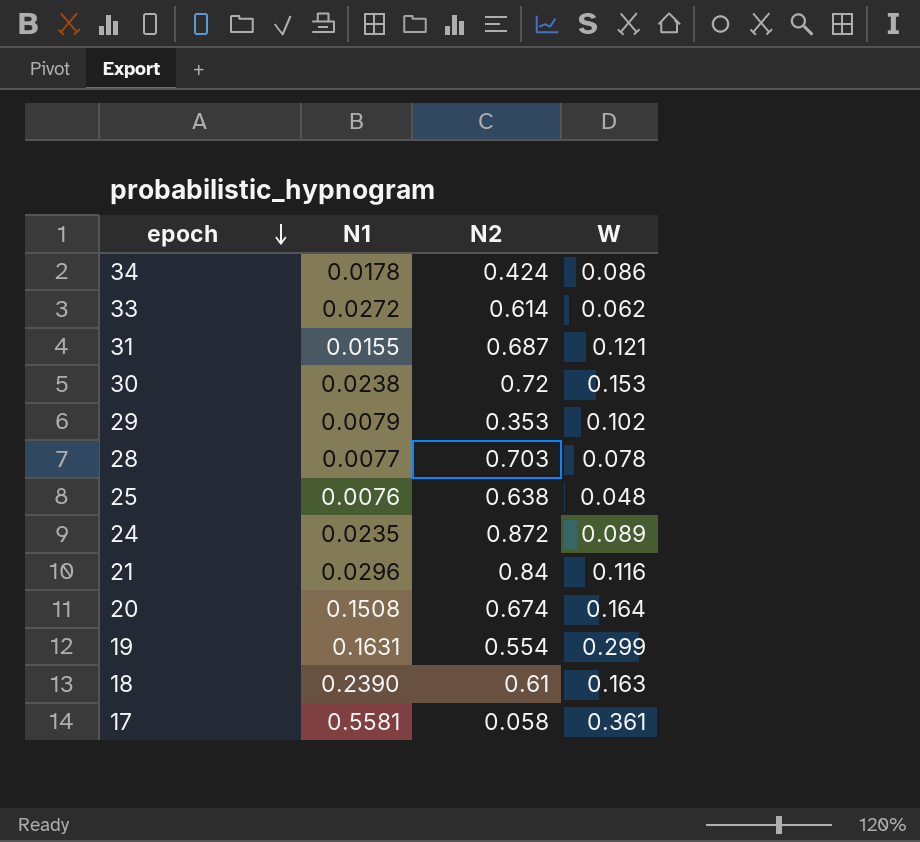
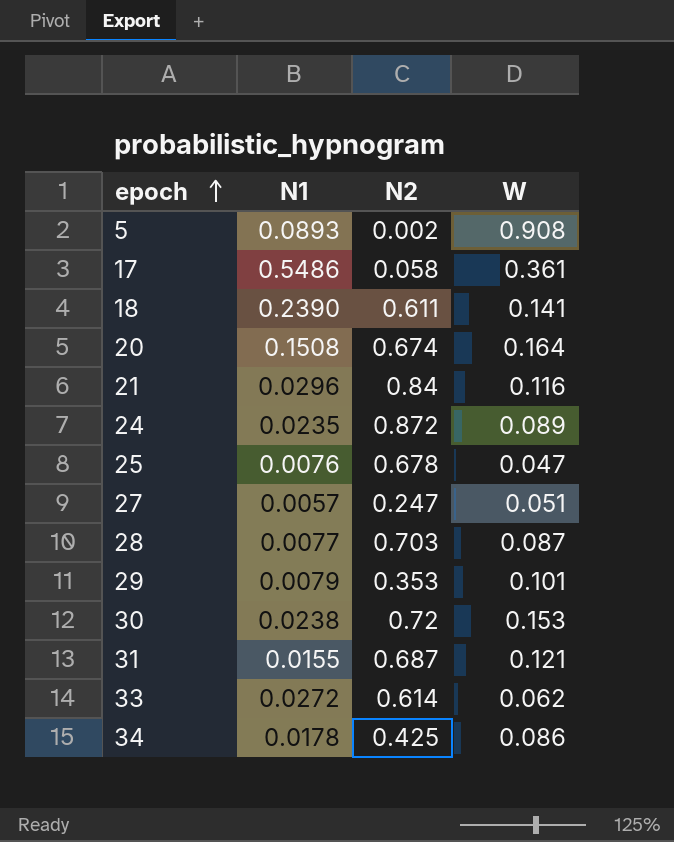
row order: epoch descending -> epoch ascending
row 19: 0.1631 | 0.554 | 0.299 -> none
row 5: none -> 0.0893 | 0.002 | 0.908
17 | N1: 0.5581 -> 0.5486
18 | N2: 0.61 -> 0.611
18 | W: 0.163 -> 0.141
25 | N2: 0.638 -> 0.678
25 | W: 0.048 -> 0.047
row 27: none -> 0.0057 | 0.247 | 0.051
28 | W: 0.078 -> 0.087
29 | W: 0.102 -> 0.101
34 | N2: 0.424 -> 0.425

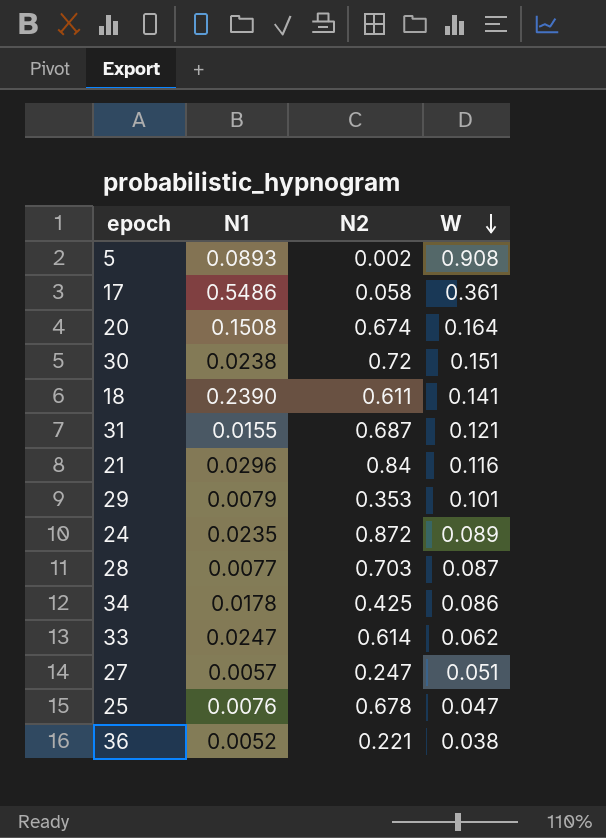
row order: epoch ascending -> W descending
30 | W: 0.153 -> 0.151
33 | N1: 0.0272 -> 0.0247
row 36: none -> 0.0052 | 0.221 | 0.038

